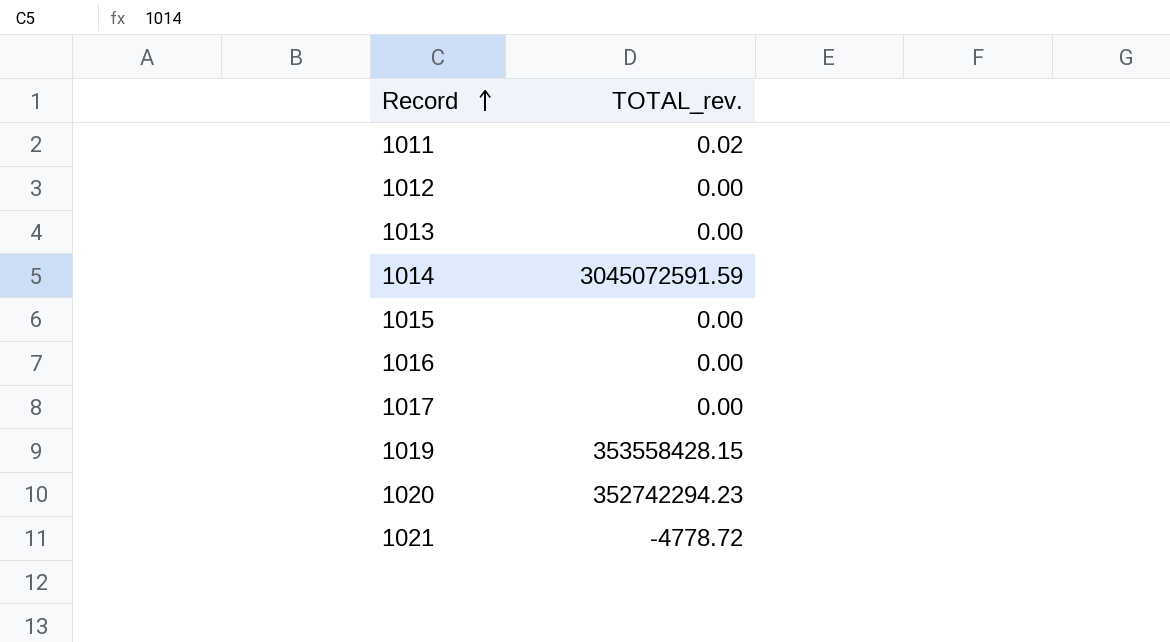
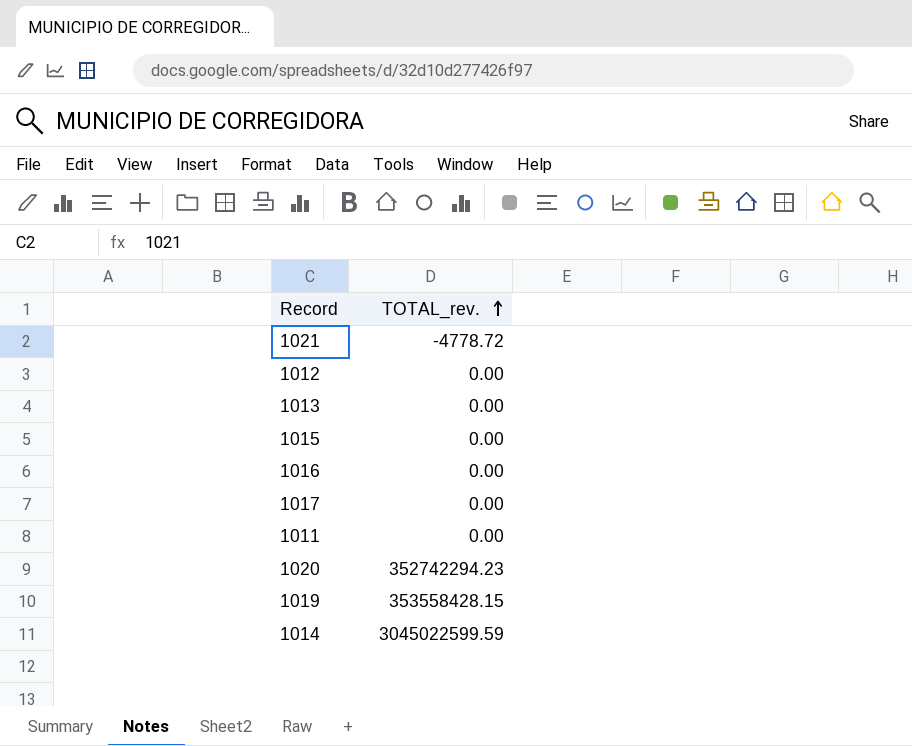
row order: Record ascending -> TOTAL_rev. ascending
1011 | TOTAL_rev.: 0.02 -> 0.00
1014 | TOTAL_rev.: 3045072591.59 -> 3045022599.59

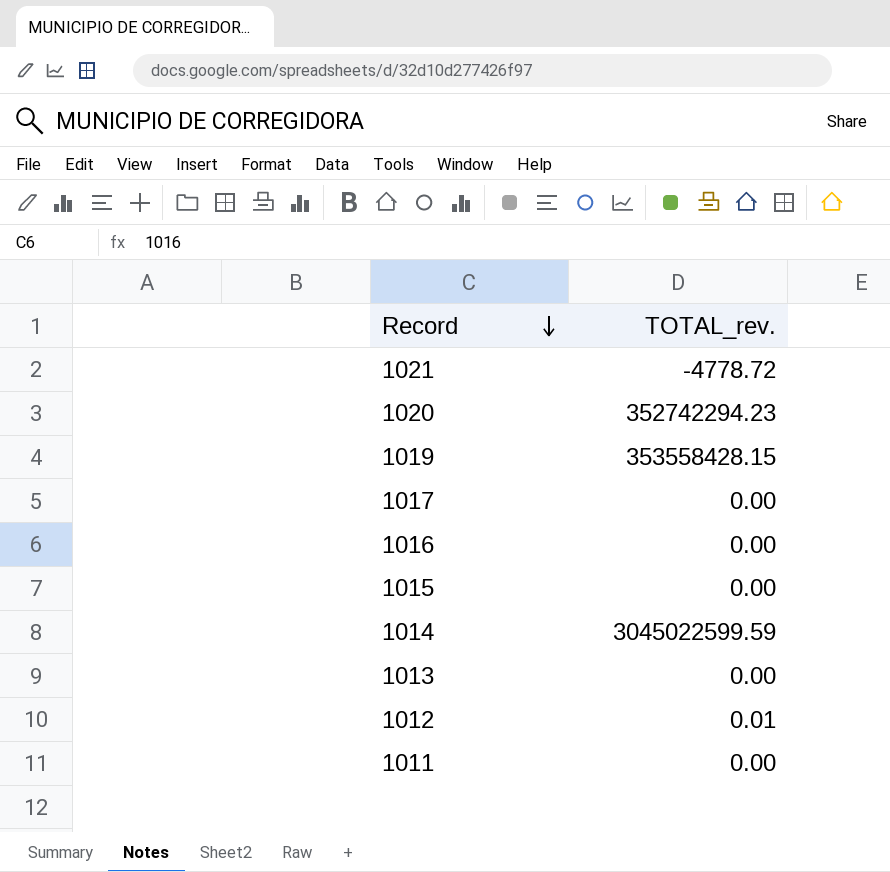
row order: TOTAL_rev. ascending -> Record descending
1012 | TOTAL_rev.: 0.00 -> 0.01

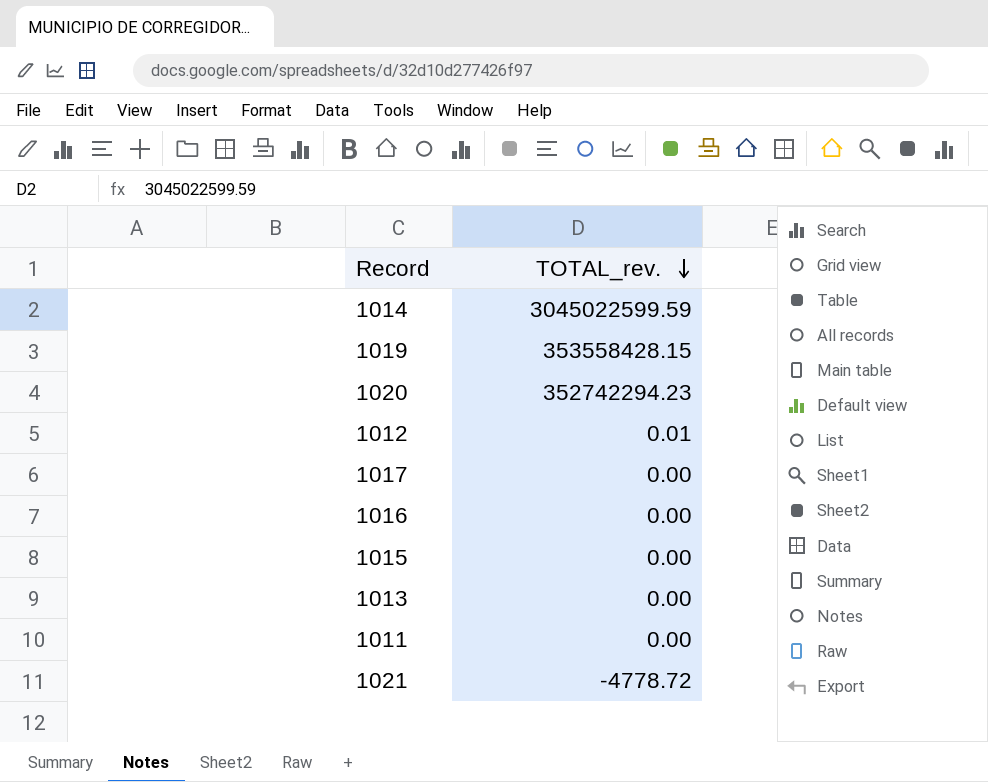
row order: Record descending -> TOTAL_rev. descending

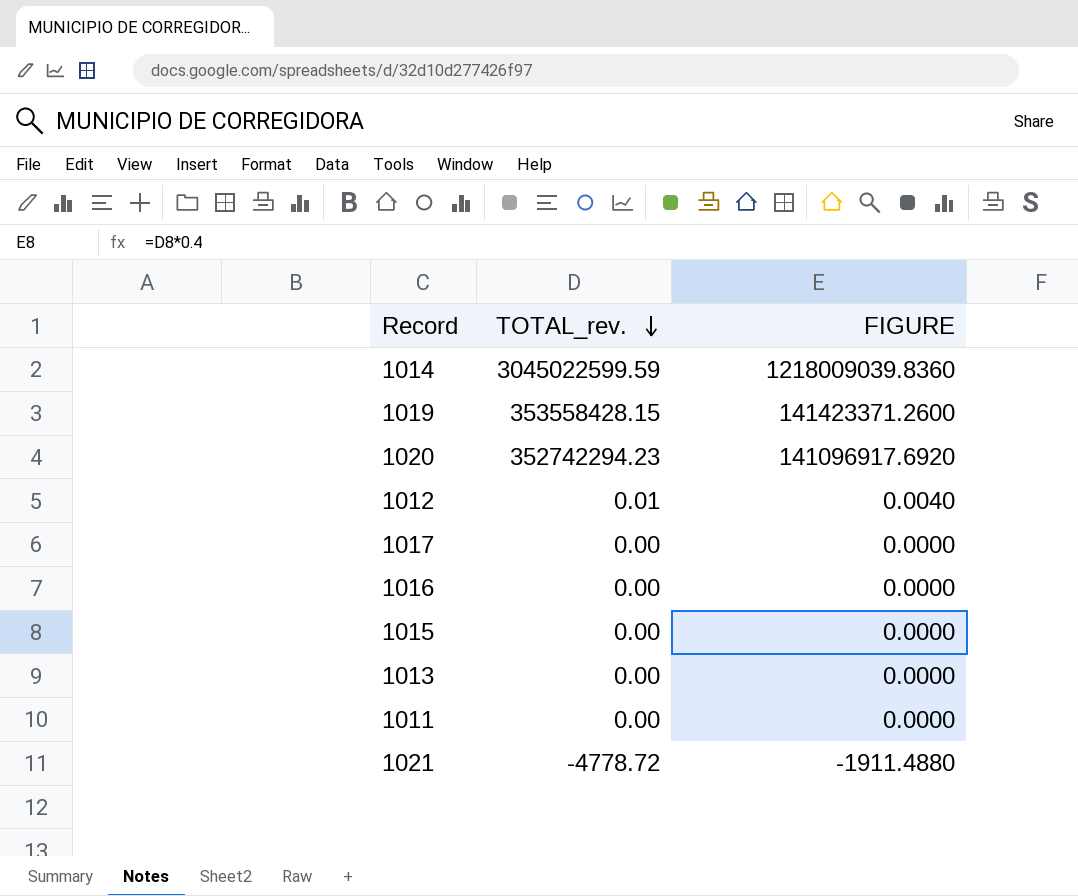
column FIGURE | formula: none -> [TOTAL_rev.] * 0.4

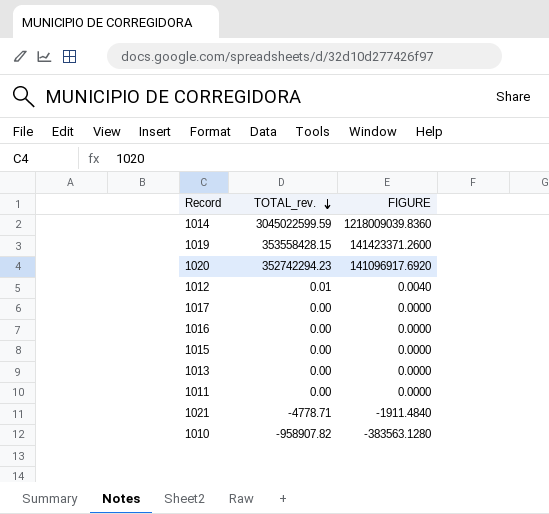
1021 | TOTAL_rev.: -4778.72 -> -4778.71
1021 | FIGURE: -1911.4880 -> -1911.4840
row 1010: none -> -958907.82 | -383563.1280

